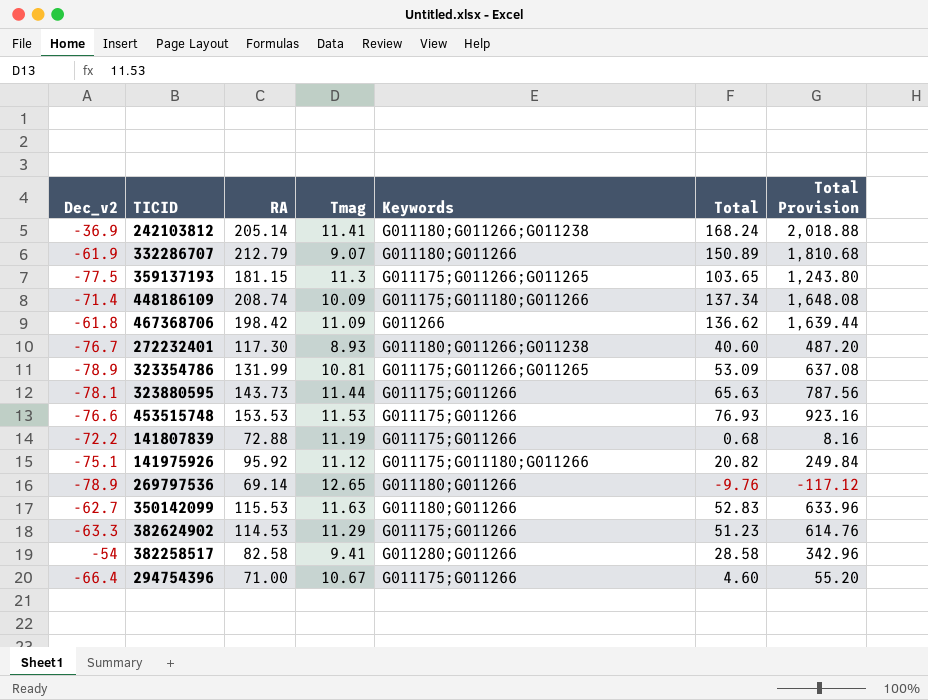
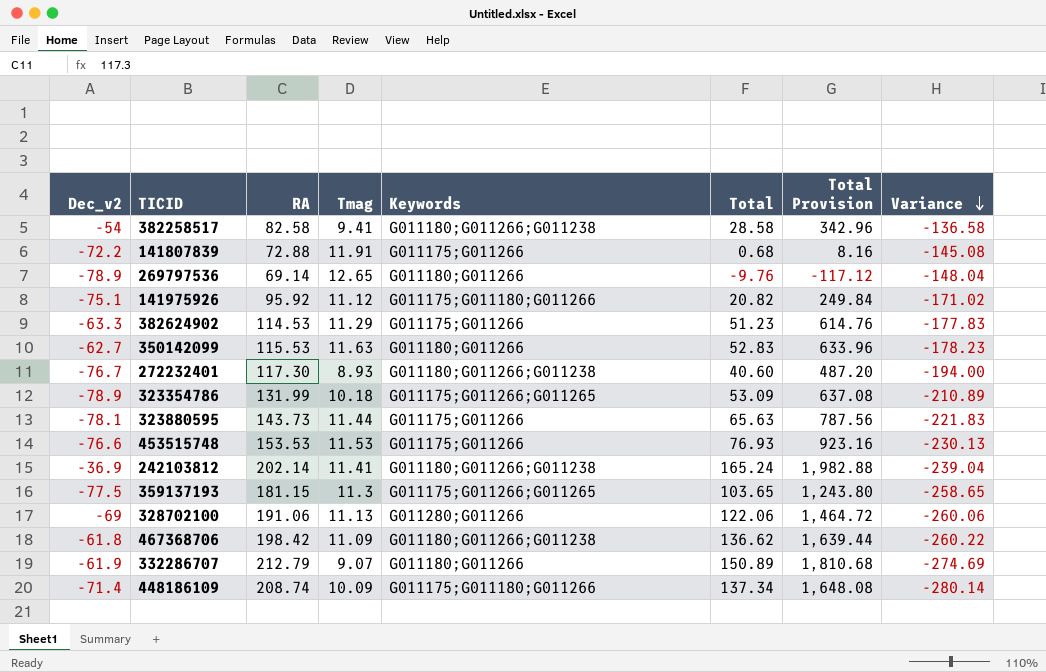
row order: none -> Variance descending
column Variance | formula: none -> [Dec_v2] - [RA]
row 294754396: -66.4 | 71.00 | 10.67 | G011175;G011266 | 4.60 | 55.20 -> none
382258517 | Keywords: G011280;G011266 -> G011180;G011266;G011238
141807839 | Tmag: 11.19 -> 11.91
323354786 | Tmag: 10.81 -> 10.18
242103812 | RA: 205.14 -> 202.14
242103812 | Total: 168.24 -> 165.24
242103812 | Total Provision: 2,018.88 -> 1,982.88
row 328702100: none -> -69 | 191.06 | 11.13 | G011280;G011266 | 122.06 | 1,464.72 | -260.06
467368706 | Keywords: G011266 -> G011180;G011266;G011238

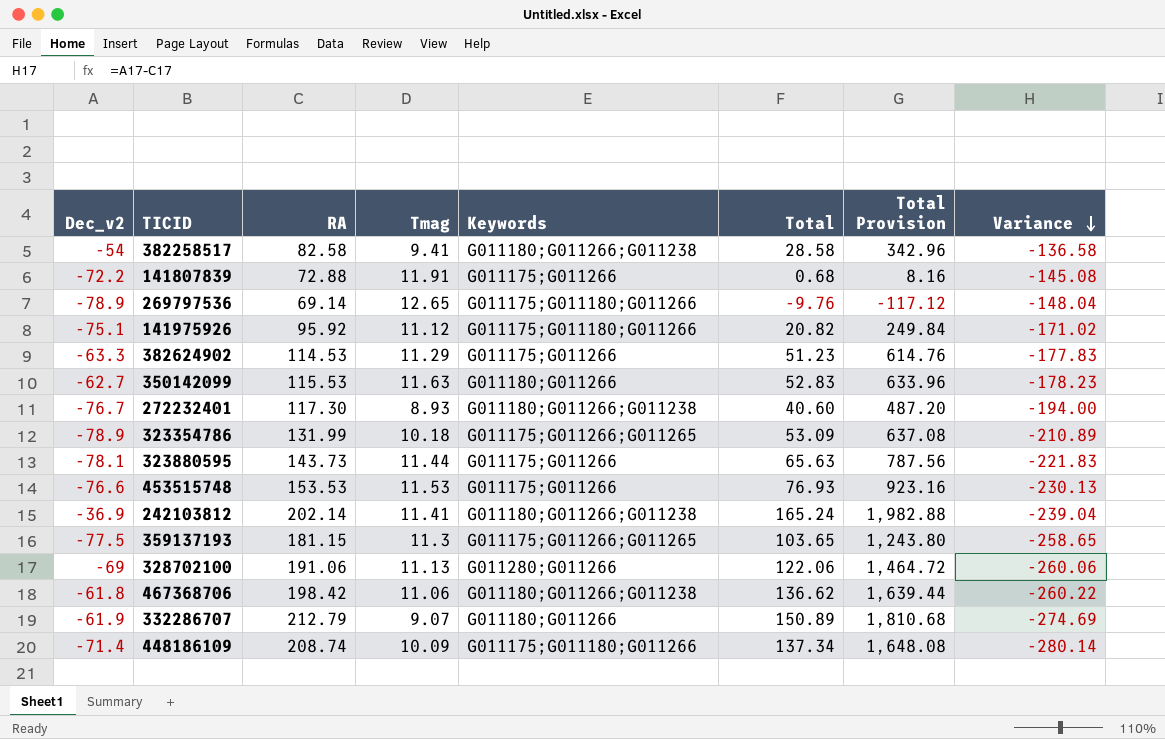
269797536 | Keywords: G011180;G011266 -> G011175;G011180;G011266
467368706 | Tmag: 11.09 -> 11.06

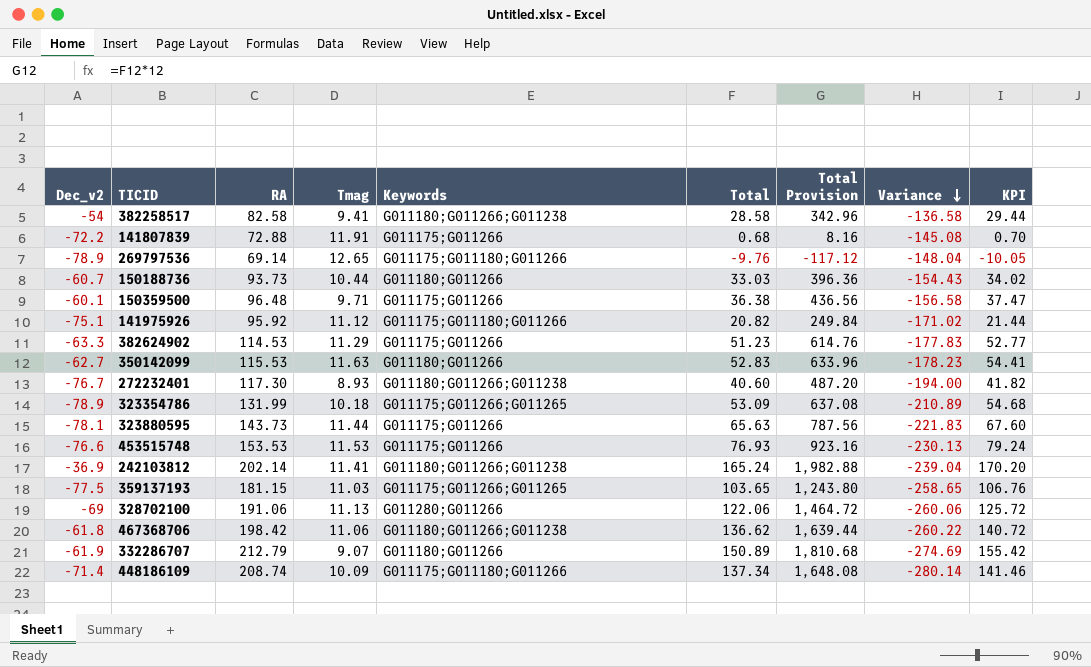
column KPI | formula: none -> [Total] * 1.03
row 150188736: none -> -60.7 | 93.73 | 10.44 | G011180;G011266 | 33.03 | 396.36 | -154.43 | 34.02
row 150359500: none -> -60.1 | 96.48 | 9.71 | G011175;G011266 | 36.38 | 436.56 | -156.58 | 37.47
359137193 | Tmag: 11.3 -> 11.03

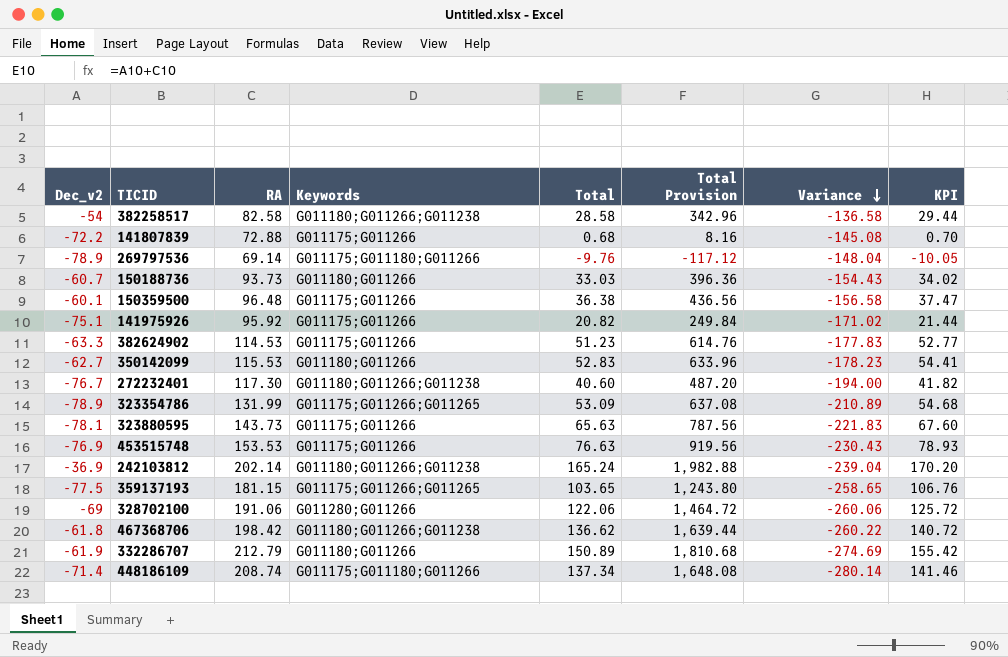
column Tmag | position: 4 -> none
141975926 | Keywords: G011175;G011180;G011266 -> G011175;G011266
453515748 | Dec_v2: -76.6 -> -76.9
453515748 | Total: 76.93 -> 76.63
453515748 | Total Provision: 923.16 -> 919.56
453515748 | Variance: -230.13 -> -230.43
453515748 | KPI: 79.24 -> 78.93

